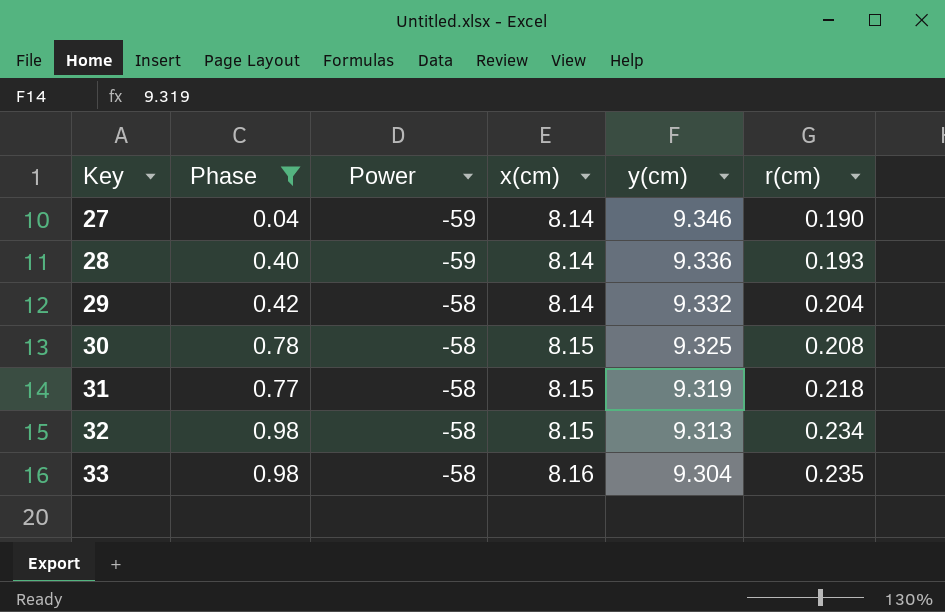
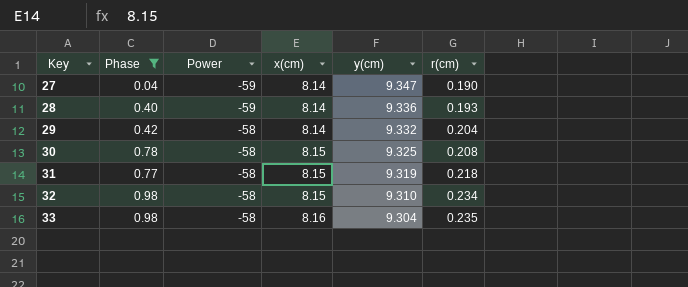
27 | y(cm): 9.346 -> 9.347
32 | y(cm): 9.313 -> 9.310

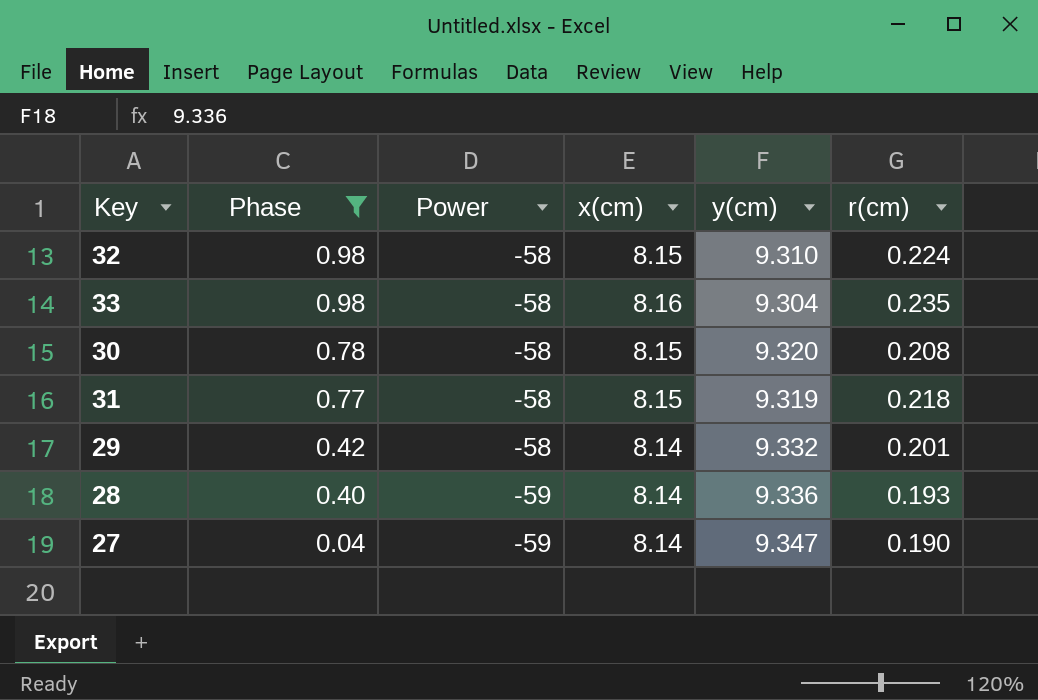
row order: Key ascending -> Phase descending
32 | r(cm): 0.234 -> 0.224
30 | y(cm): 9.325 -> 9.320
29 | r(cm): 0.204 -> 0.201

